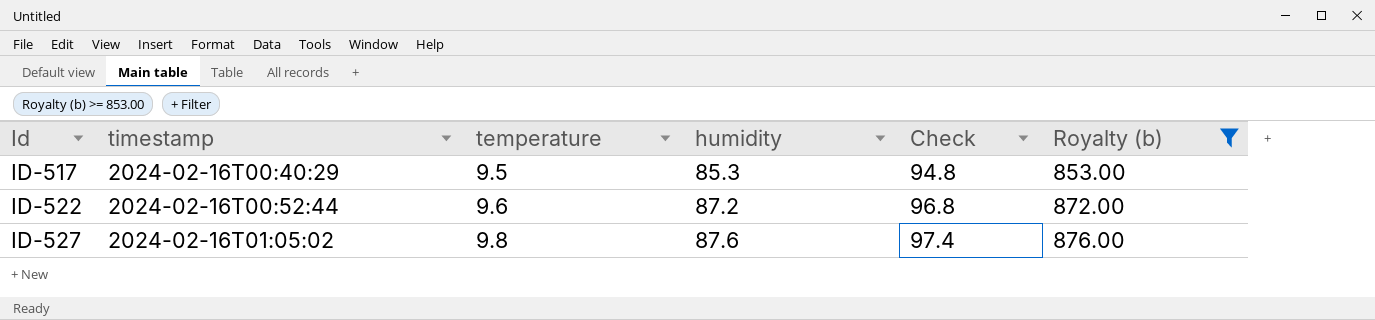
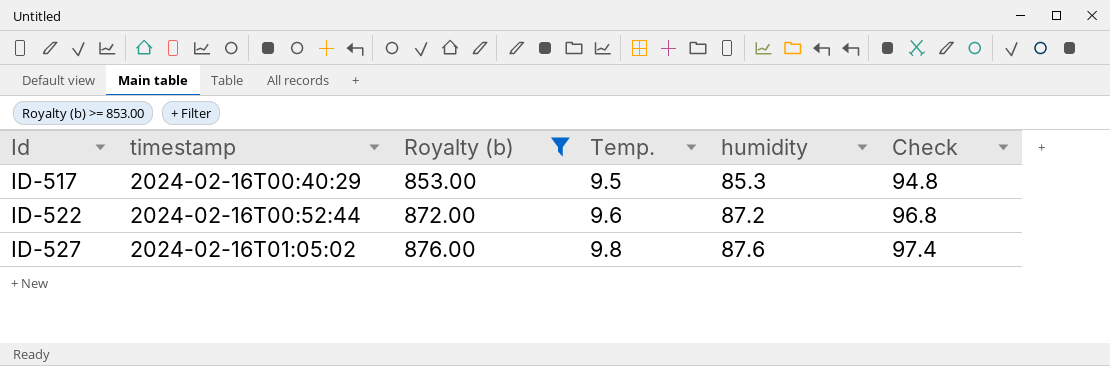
column Royalty (b) | position: 6 -> 3
column name: temperature -> Temp.

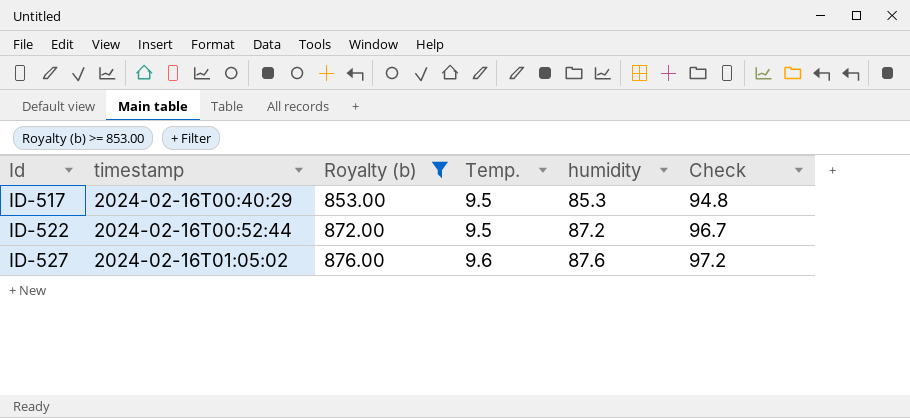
ID-522 | Temp.: 9.6 -> 9.5
ID-522 | Check: 96.8 -> 96.7
ID-527 | Temp.: 9.8 -> 9.6
ID-527 | Check: 97.4 -> 97.2

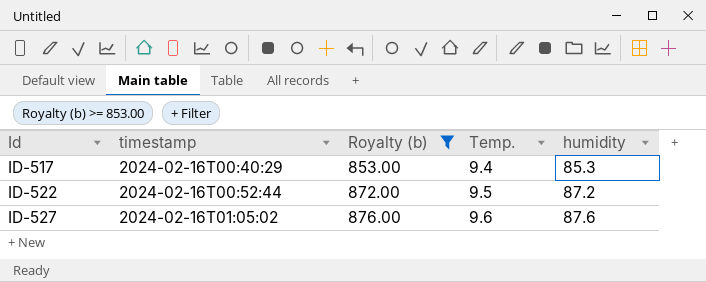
column Check | formula: [Temp.] + [humidity] -> none
ID-517 | Temp.: 9.5 -> 9.4

